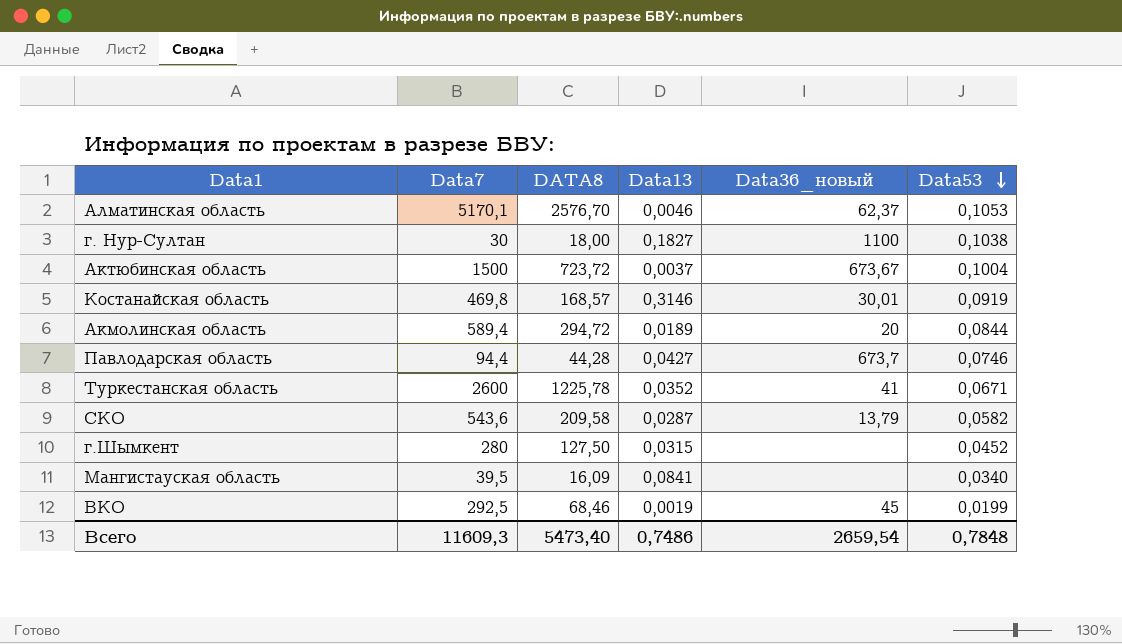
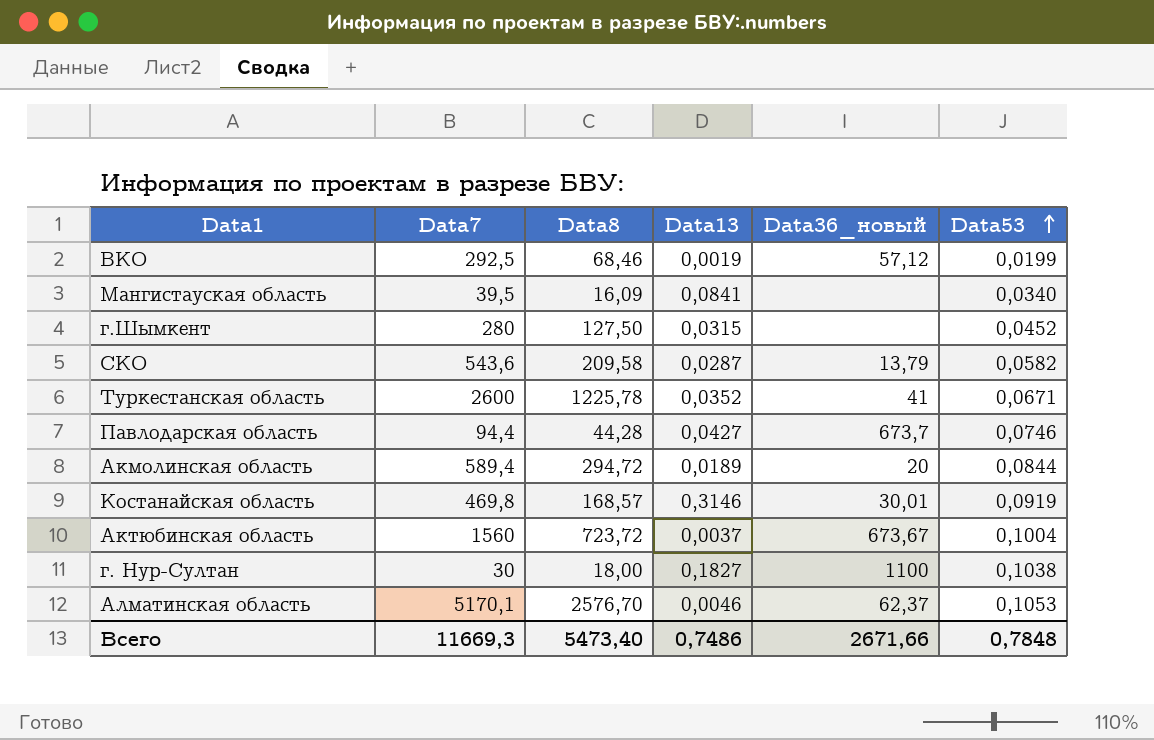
row order: Data53 descending -> Data53 ascending
column name: DATA8 -> Data8
ВКО | Data36_новый: 45 -> 57,12
Актюбинская область | Data7: 1500 -> 1560
Всего | Data7: 11609,3 -> 11669,3
Всего | Data36_новый: 2659,54 -> 2671,66

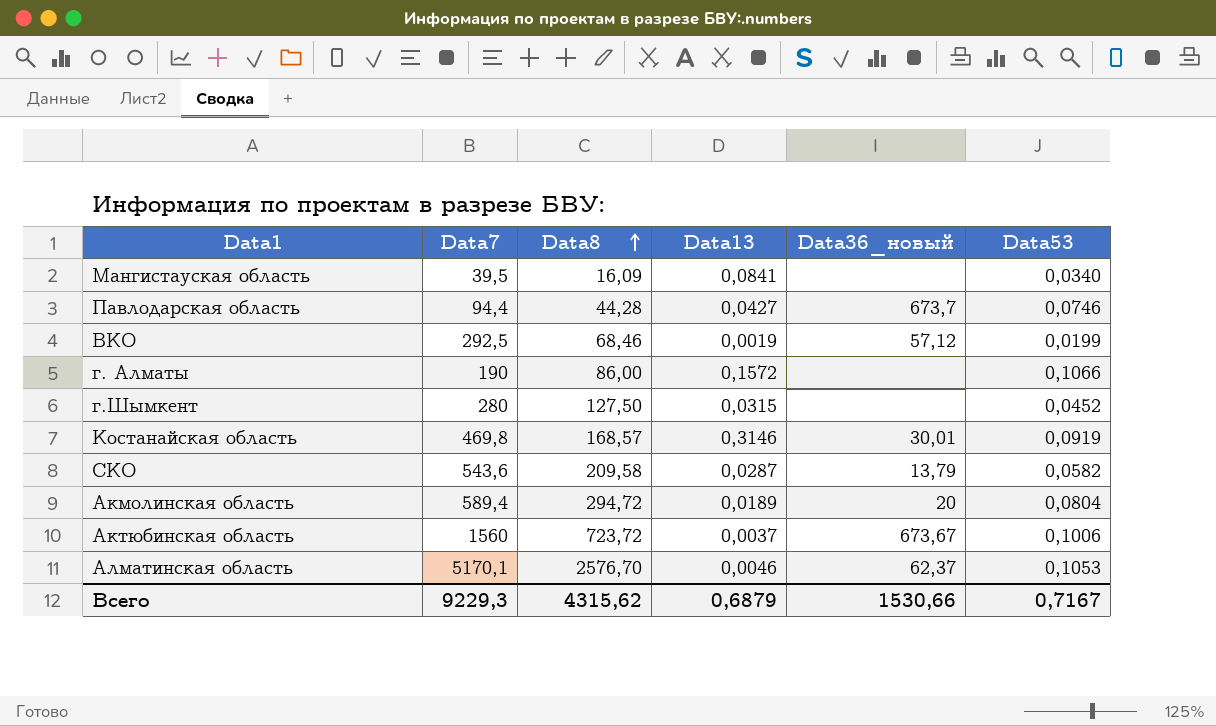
row order: Data53 ascending -> Data8 ascending
row Туркестанская область: 2600 | 1225,78 | 0,0352 | 41 | 0,0671 -> none
row г. Нур-Султан: 30 | 18,00 | 0,1827 | 1100 | 0,1038 -> none
row г. Алматы: none -> 190 | 86,00 | 0,1572 | none | 0,1066
Акмолинская область | Data53: 0,0844 -> 0,0804
Актюбинская область | Data53: 0,1004 -> 0,1006
Всего | Data7: 11669,3 -> 9229,3
Всего | Data8: 5473,40 -> 4315,62
Всего | Data13: 0,7486 -> 0,6879
Всего | Data36_новый: 2671,66 -> 1530,66
Всего | Data53: 0,7848 -> 0,7167

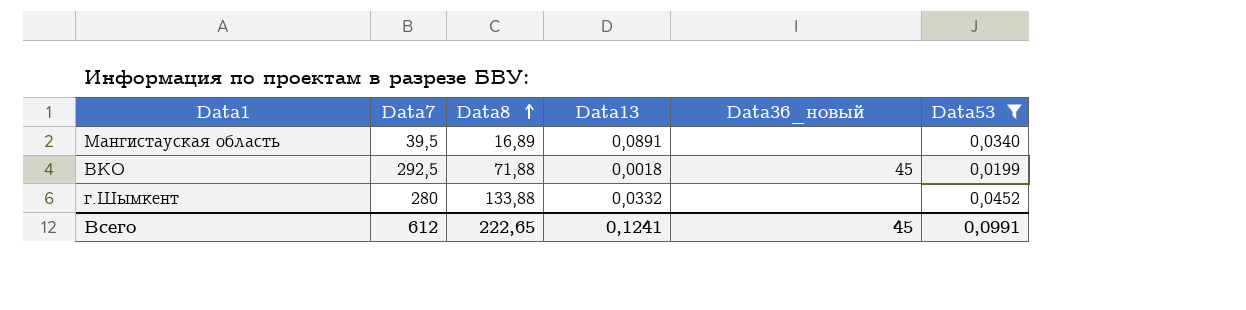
filter: none -> Data53 <= 0,0452
Мангистауская область | Data8: 16,09 -> 16,89
Мангистауская область | Data13: 0,0841 -> 0,0891
ВКО | Data8: 68,46 -> 71,88
ВКО | Data13: 0,0019 -> 0,0018
ВКО | Data36_новый: 57,12 -> 45
г.Шымкент | Data8: 127,50 -> 133,88
г.Шымкент | Data13: 0,0315 -> 0,0332
Всего | Data7: 9229,3 -> 612
Всего | Data8: 4315,62 -> 222,65
Всего | Data13: 0,6879 -> 0,1241
Всего | Data36_новый: 1530,66 -> 45
Всего | Data53: 0,7167 -> 0,0991

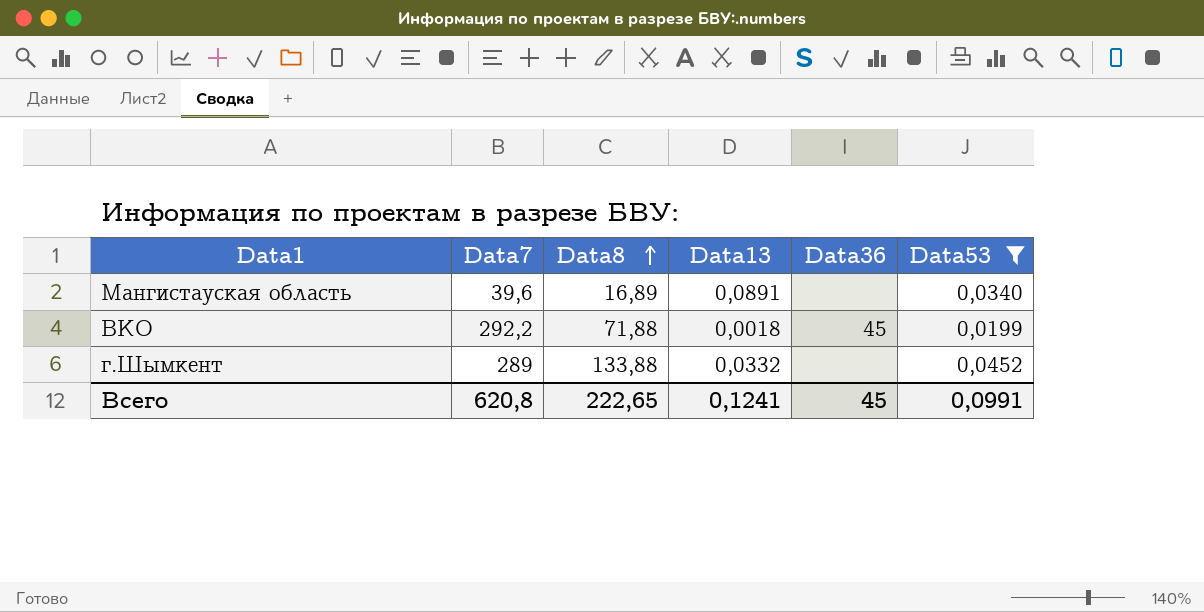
column name: Data36_новый -> Data36
Мангистауская область | Data7: 39,5 -> 39,6
ВКО | Data7: 292,5 -> 292,2
г.Шымкент | Data7: 280 -> 289
Всего | Data7: 612 -> 620,8

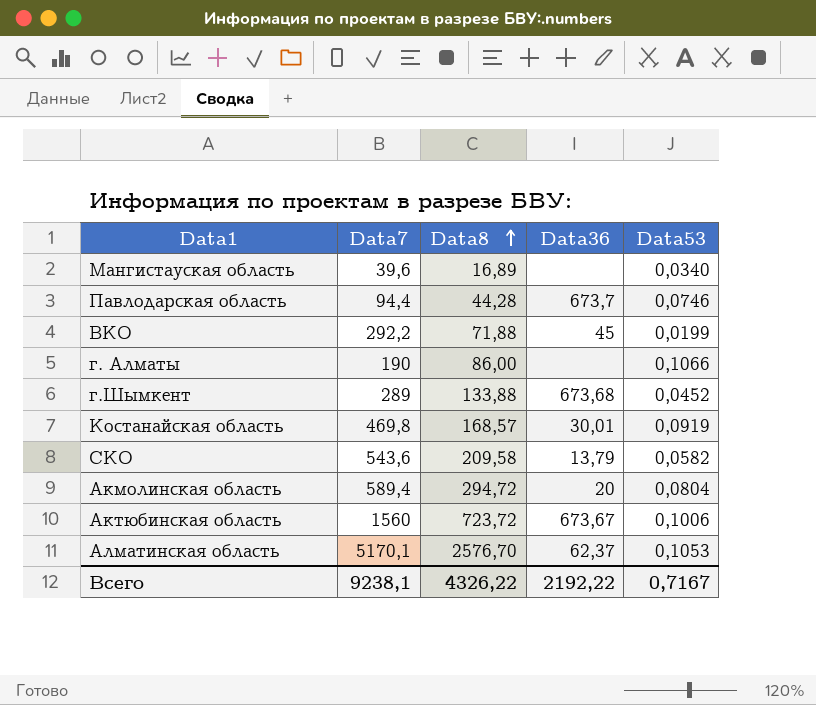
filter: Data53 <= 0,0452 -> none
column Data13 | position: 4 -> none
г.Шымкент | Data36: none -> 673,68
Всего | Data7: 620,8 -> 9238,1
Всего | Data8: 222,65 -> 4326,22
Всего | Data36: 45 -> 2192,22
Всего | Data53: 0,0991 -> 0,7167

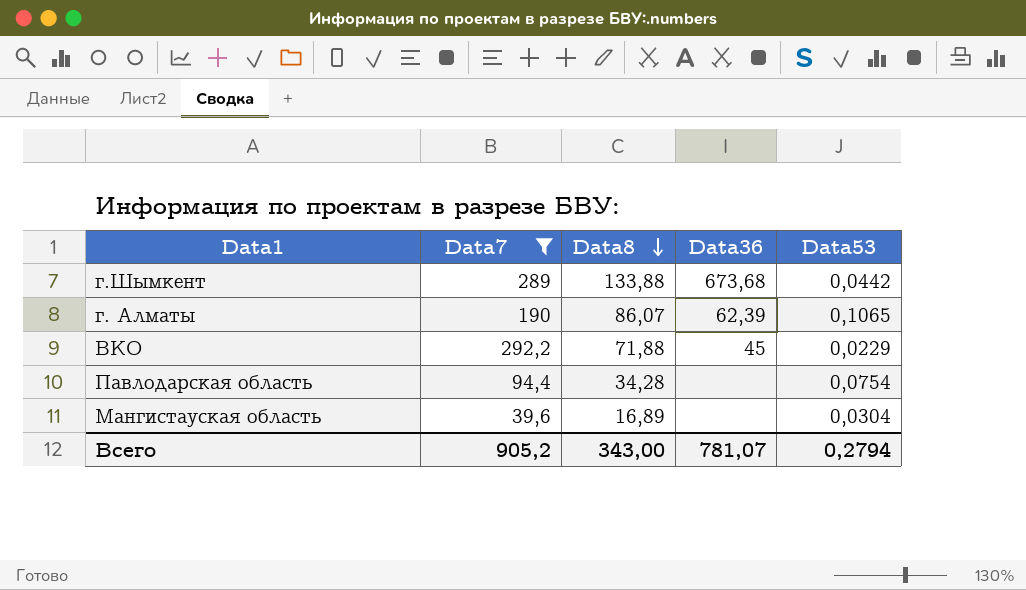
filter: none -> Data7 <= 292,2
row order: Data8 ascending -> Data8 descending
г.Шымкент | Data53: 0,0452 -> 0,0442
г. Алматы | Data8: 86,00 -> 86,07
г. Алматы | Data36: none -> 62,39
г. Алматы | Data53: 0,1066 -> 0,1065
ВКО | Data53: 0,0199 -> 0,0229
Павлодарская область | Data8: 44,28 -> 34,28
Павлодарская область | Data36: 673,7 -> none
Павлодарская область | Data53: 0,0746 -> 0,0754
Мангистауская область | Data53: 0,0340 -> 0,0304
Всего | Data7: 9238,1 -> 905,2
Всего | Data8: 4326,22 -> 343,00
Всего | Data36: 2192,22 -> 781,07
Всего | Data53: 0,7167 -> 0,2794

